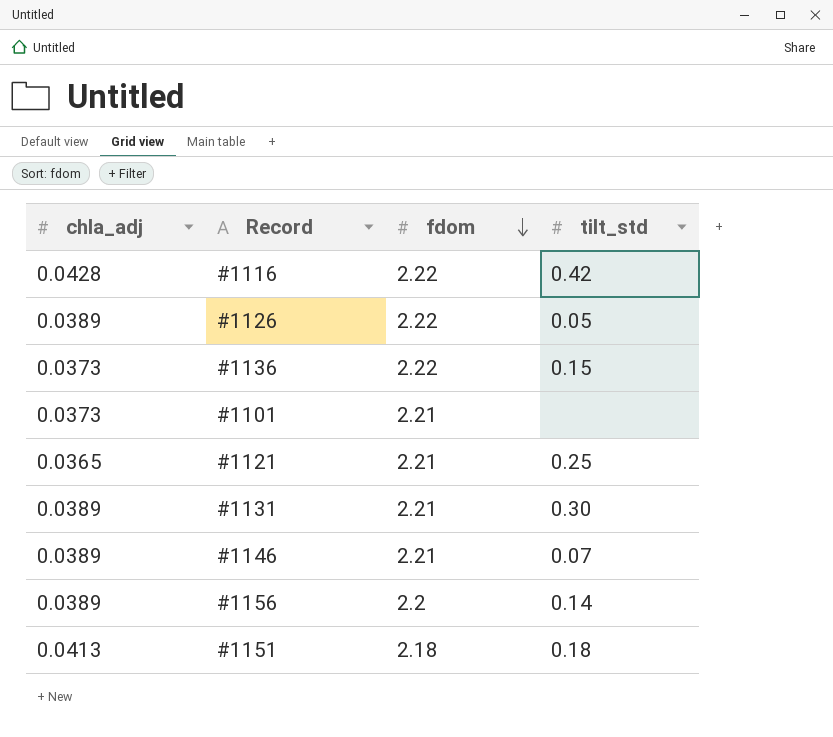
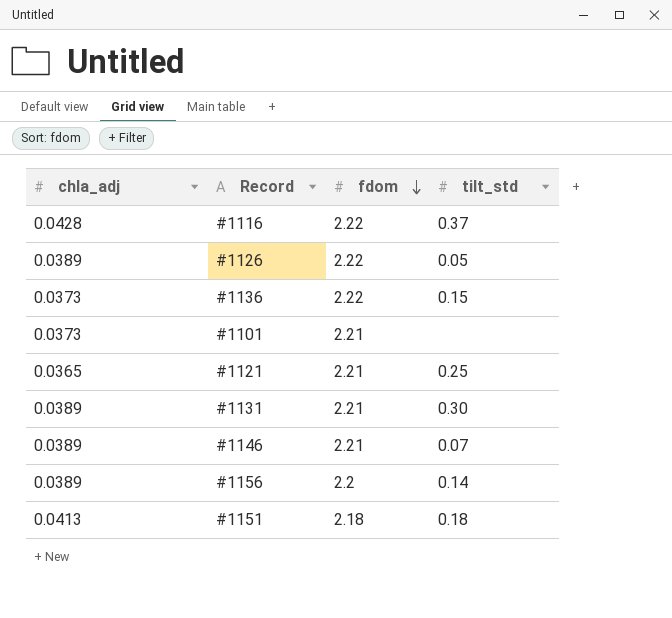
#1116 | tilt_std: 0.42 -> 0.37

